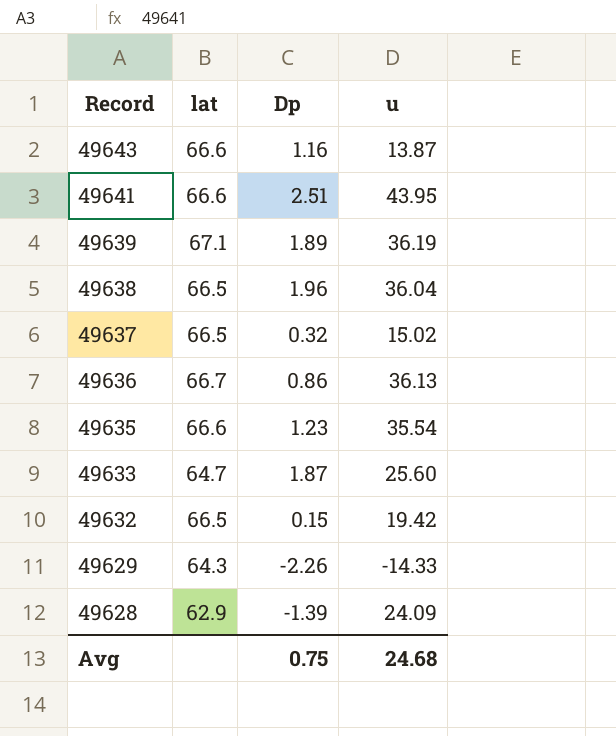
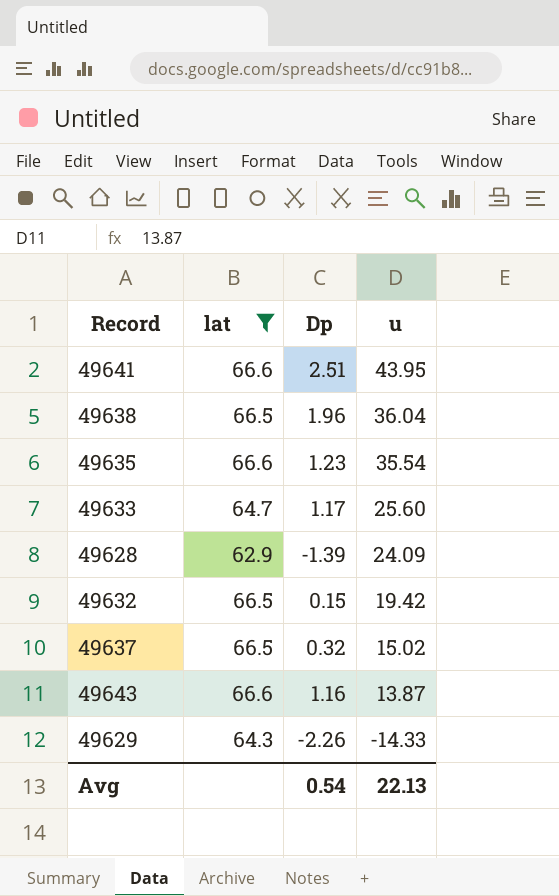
filter: none -> lat <= 66.6
row order: Record descending -> u descending
49633 | Dp: 1.87 -> 1.17
Avg | Dp: 0.75 -> 0.54
Avg | u: 24.68 -> 22.13

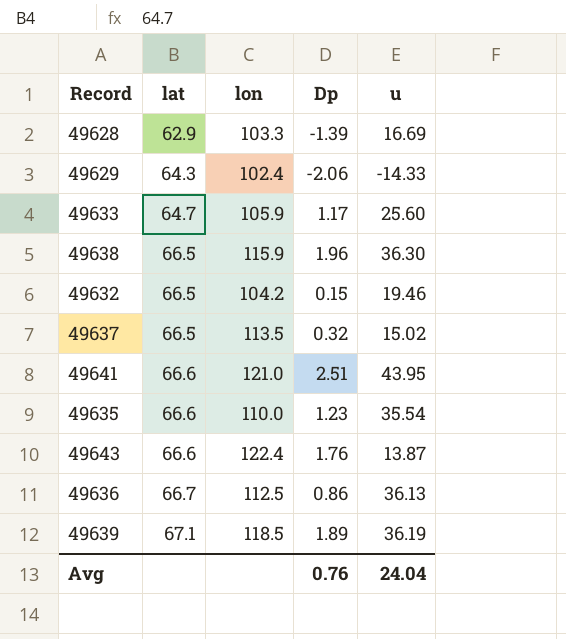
filter: lat <= 66.6 -> none
row order: u descending -> lat ascending
column lon | position: none -> 3
49628 | u: 24.09 -> 16.69
49629 | Dp: -2.26 -> -2.06
49638 | u: 36.04 -> 36.30
49632 | u: 19.42 -> 19.46
49643 | Dp: 1.16 -> 1.76
Avg | Dp: 0.54 -> 0.76
Avg | u: 22.13 -> 24.04

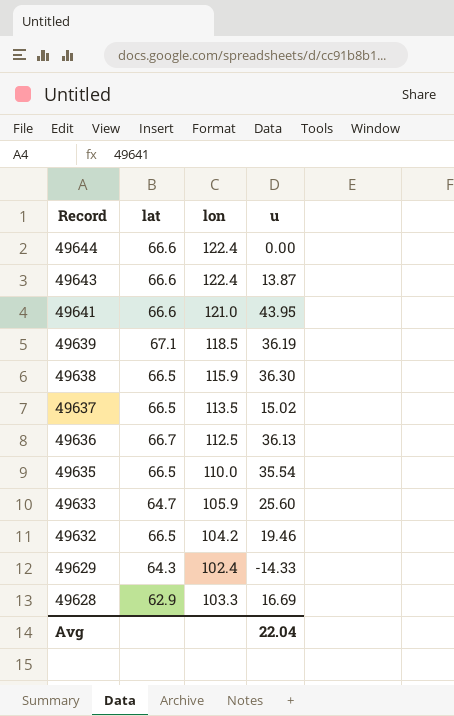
row order: lat ascending -> Record descending
column Dp | position: 4 -> none
row 49644: none -> 66.6 | 122.4 | 0.00
49635 | lat: 66.6 -> 66.5
Avg | u: 24.04 -> 22.04

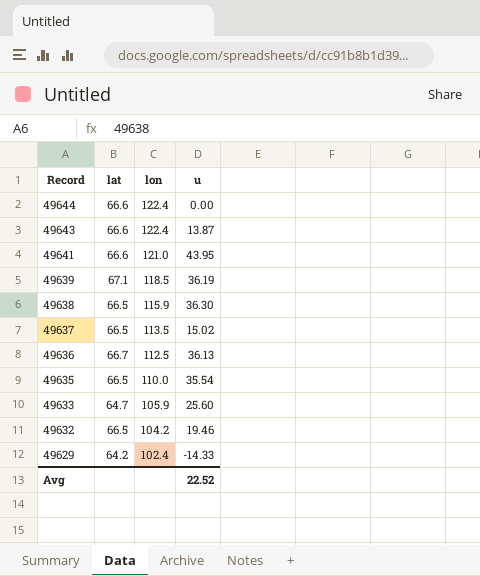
row 49628: 62.9 | 103.3 | 16.69 -> none
49629 | lat: 64.3 -> 64.2
Avg | u: 22.04 -> 22.52

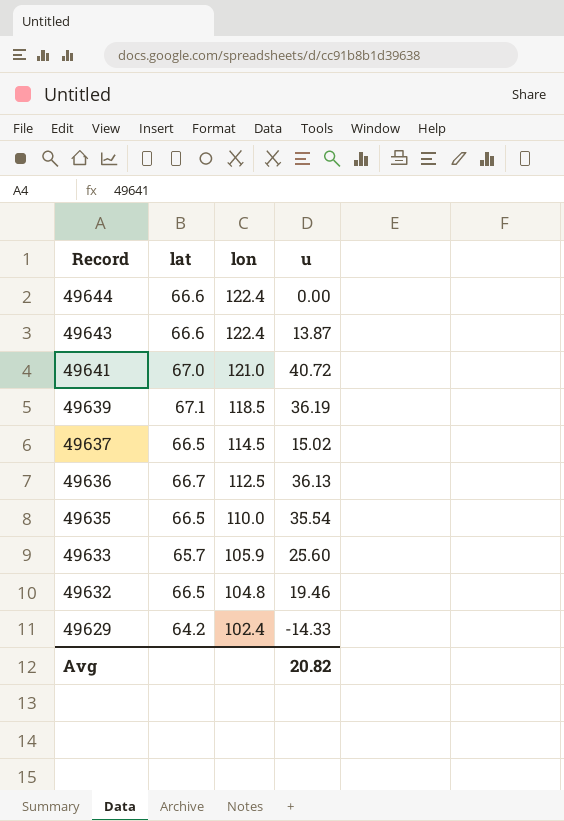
row 49638: 66.5 | 115.9 | 36.30 -> none
49641 | lat: 66.6 -> 67.0
49641 | u: 43.95 -> 40.72
49637 | lon: 113.5 -> 114.5
49633 | lat: 64.7 -> 65.7
49632 | lon: 104.2 -> 104.8
Avg | u: 22.52 -> 20.82

